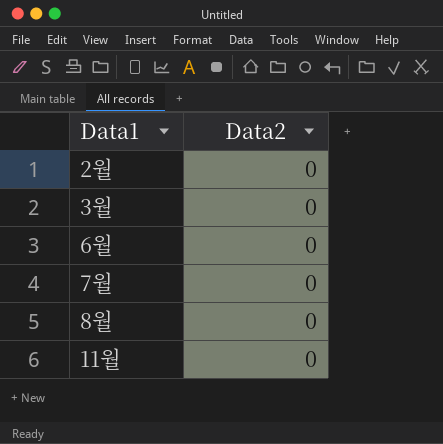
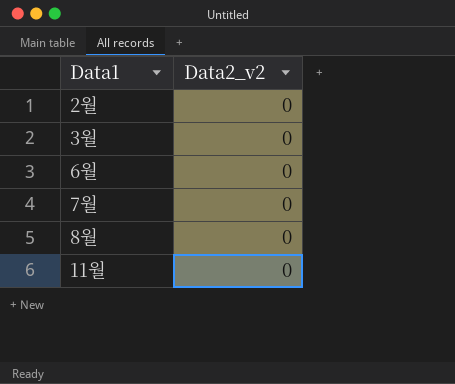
column name: Data2 -> Data2_v2

